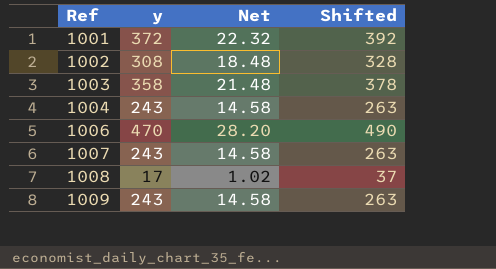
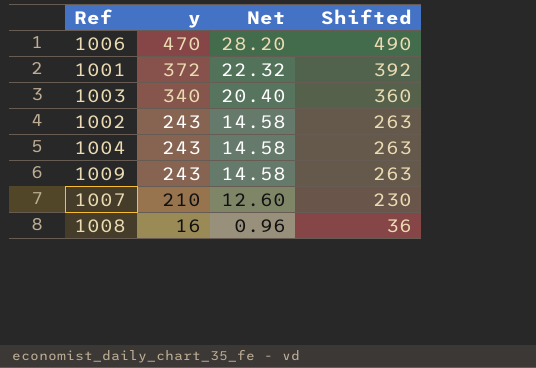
row order: Ref ascending -> y descending
1003 | y: 358 -> 340
1003 | Net: 21.48 -> 20.40
1003 | Shifted: 378 -> 360
1002 | y: 308 -> 243
1002 | Net: 18.48 -> 14.58
1002 | Shifted: 328 -> 263
1007 | y: 243 -> 210
1007 | Net: 14.58 -> 12.60
1007 | Shifted: 263 -> 230
1008 | y: 17 -> 16
1008 | Net: 1.02 -> 0.96
1008 | Shifted: 37 -> 36

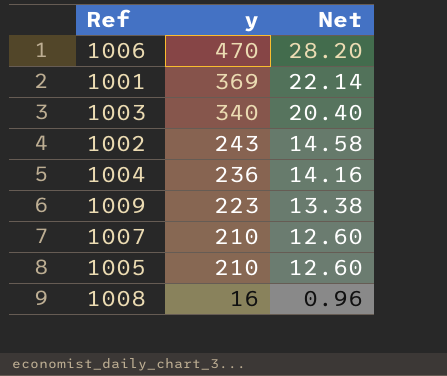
column Shifted | formula: [y] + 20 -> none
1001 | y: 372 -> 369
1001 | Net: 22.32 -> 22.14
1004 | y: 243 -> 236
1004 | Net: 14.58 -> 14.16
1009 | y: 243 -> 223
1009 | Net: 14.58 -> 13.38
row 1005: none -> 210 | 12.60

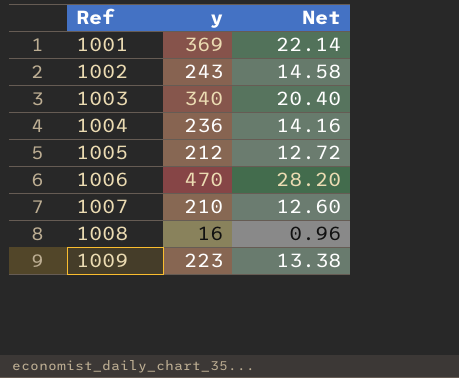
row order: y descending -> Ref ascending
1005 | y: 210 -> 212
1005 | Net: 12.60 -> 12.72

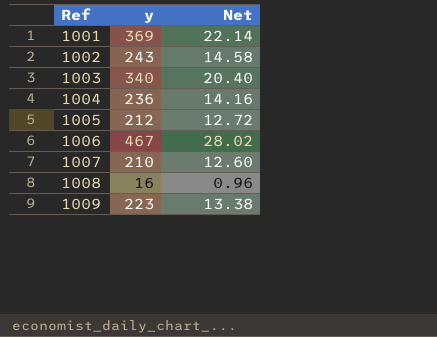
1006 | y: 470 -> 467
1006 | Net: 28.20 -> 28.02

